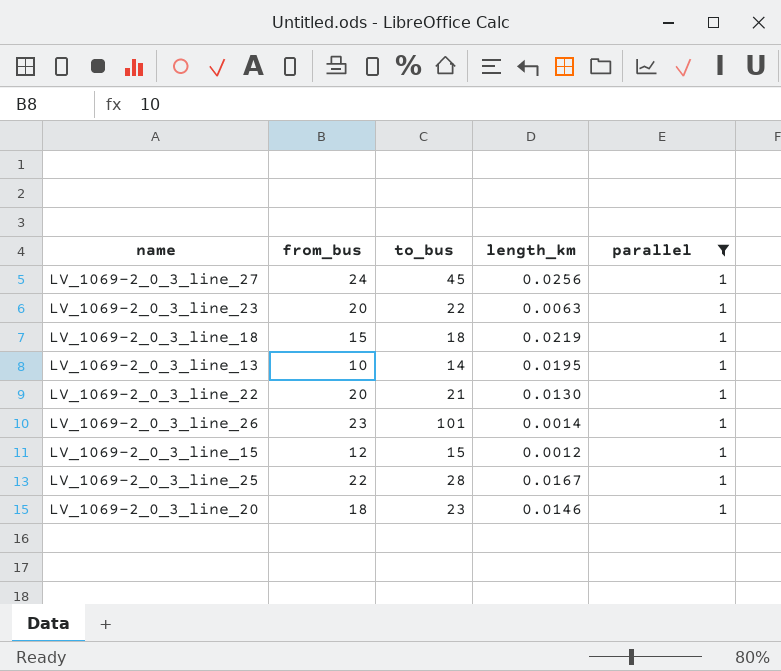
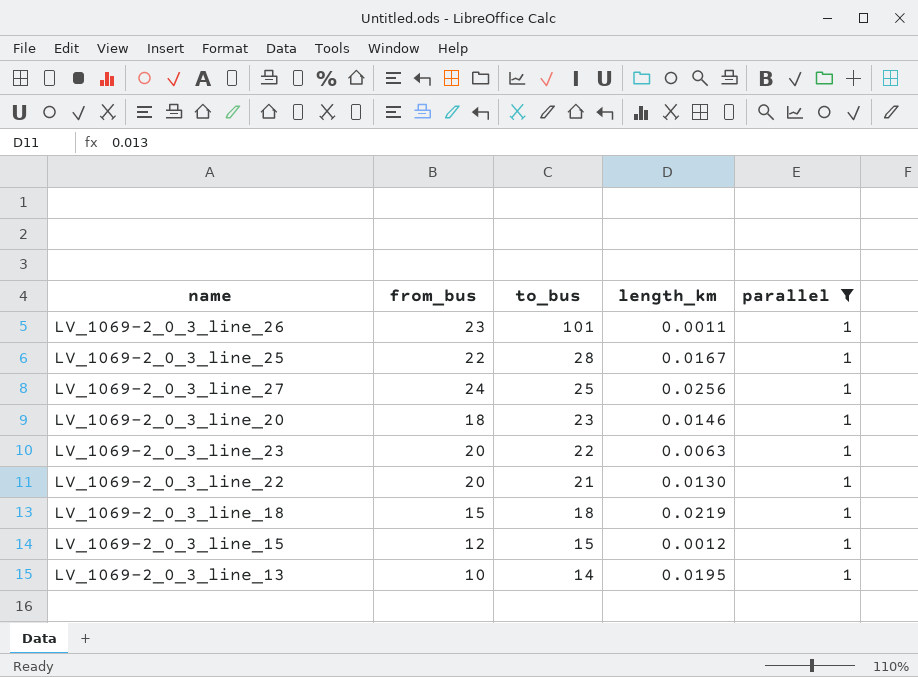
row order: none -> to_bus descending
LV_1069-2_0_3_line_26 | length_km: 0.0014 -> 0.0011
LV_1069-2_0_3_line_27 | to_bus: 45 -> 25

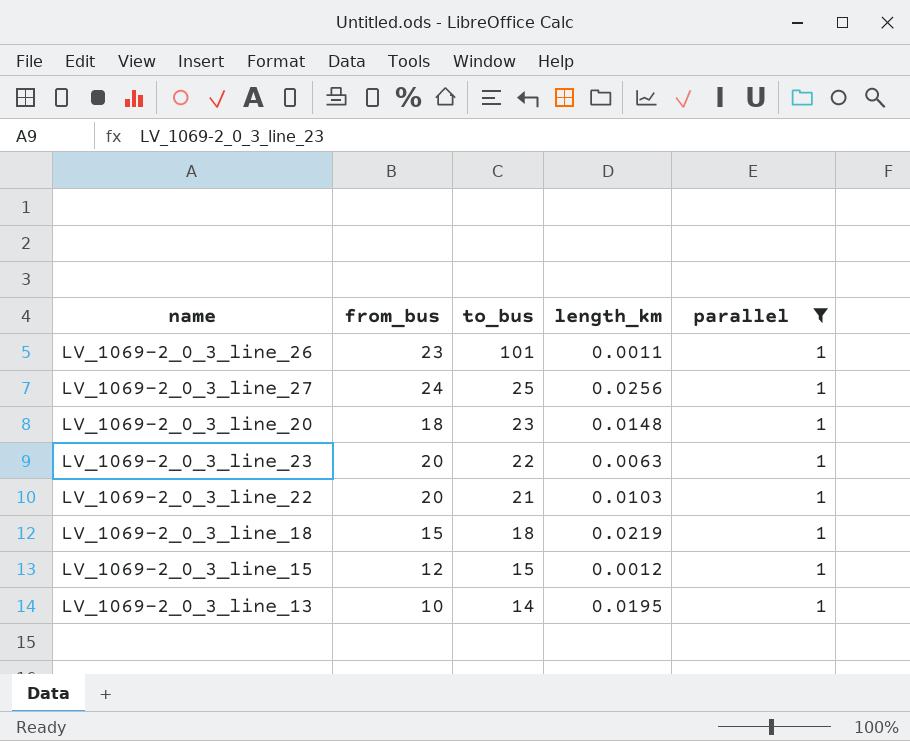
row LV_1069-2_0_3_line_25: 22 | 28 | 0.0167 | 1 -> none
LV_1069-2_0_3_line_20 | length_km: 0.0146 -> 0.0148
LV_1069-2_0_3_line_22 | length_km: 0.0130 -> 0.0103

